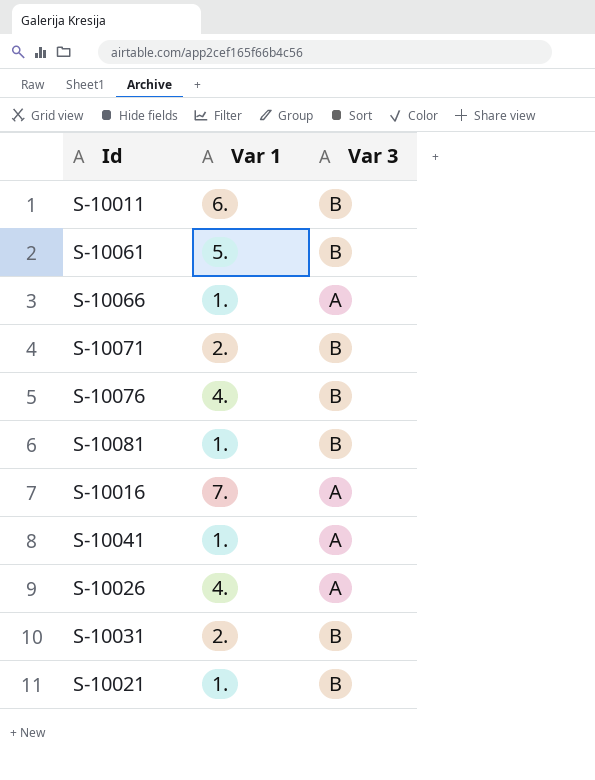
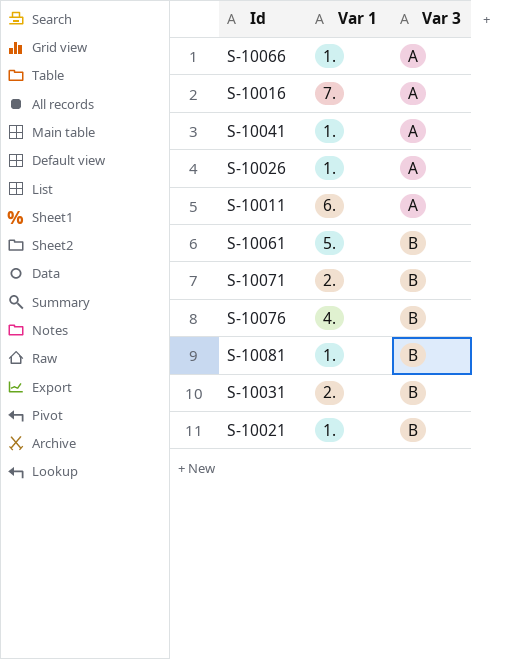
row order: none -> Var 3 ascending
S-10026 | Var 1: 4. -> 1.
S-10011 | Var 3: B -> A

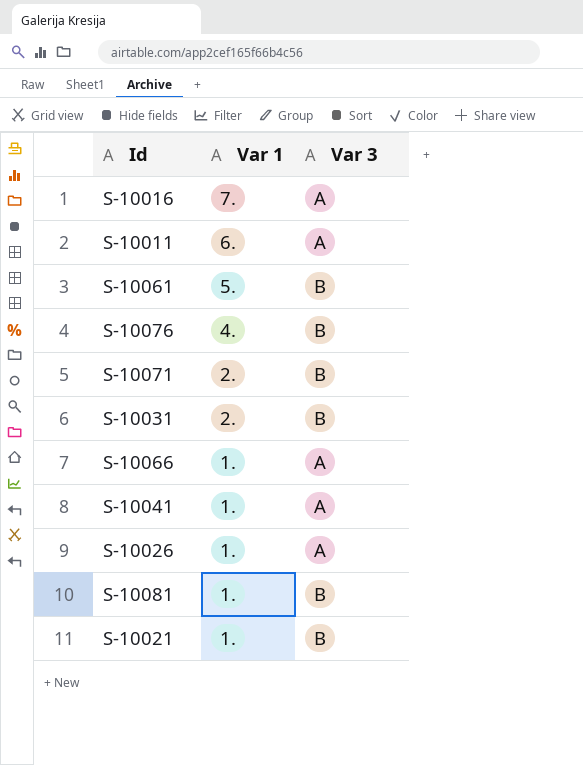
row order: Var 3 ascending -> Var 1 descending

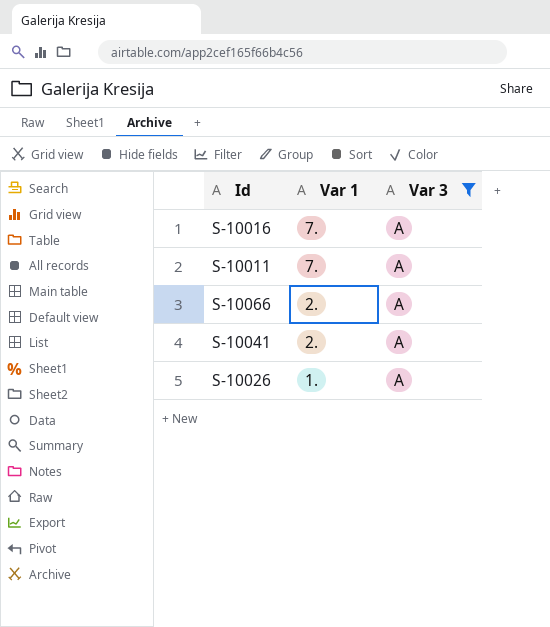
filter: none -> Var 3 = A
S-10011 | Var 1: 6. -> 7.
S-10066 | Var 1: 1. -> 2.
S-10041 | Var 1: 1. -> 2.

